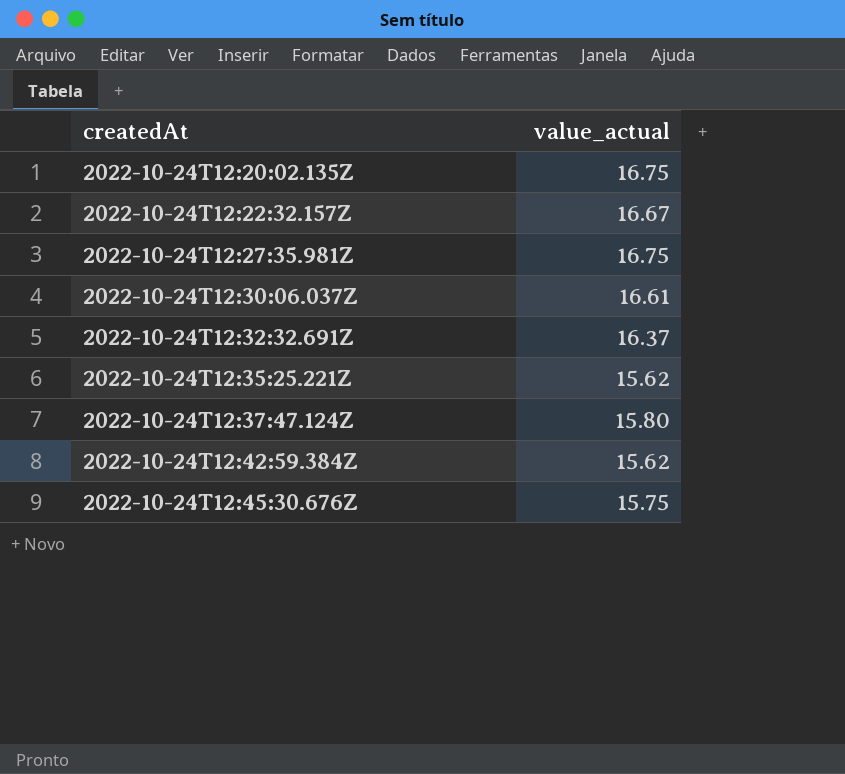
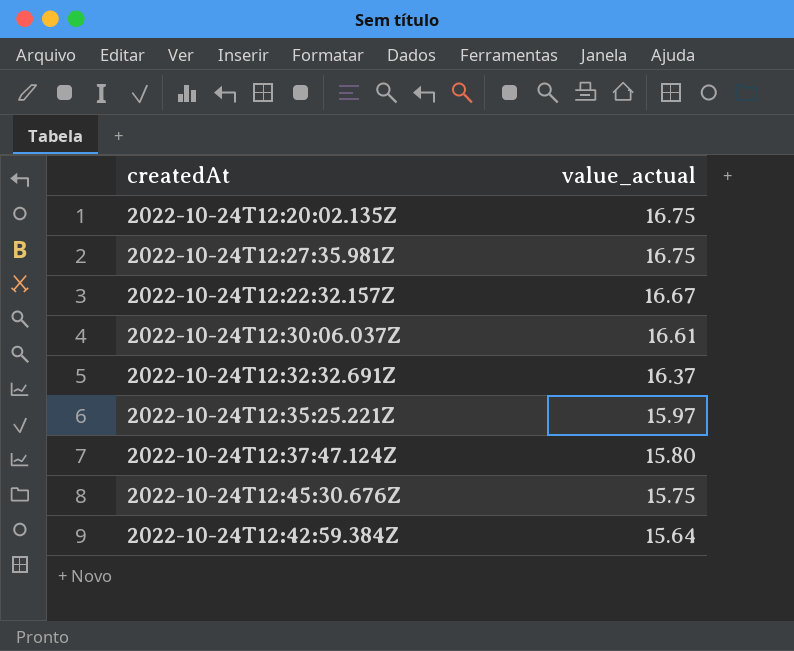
row order: createdAt ascending -> value_actual descending
2022-10-24T12:35:25.221Z | value_actual: 15.62 -> 15.97
2022-10-24T12:42:59.384Z | value_actual: 15.62 -> 15.64

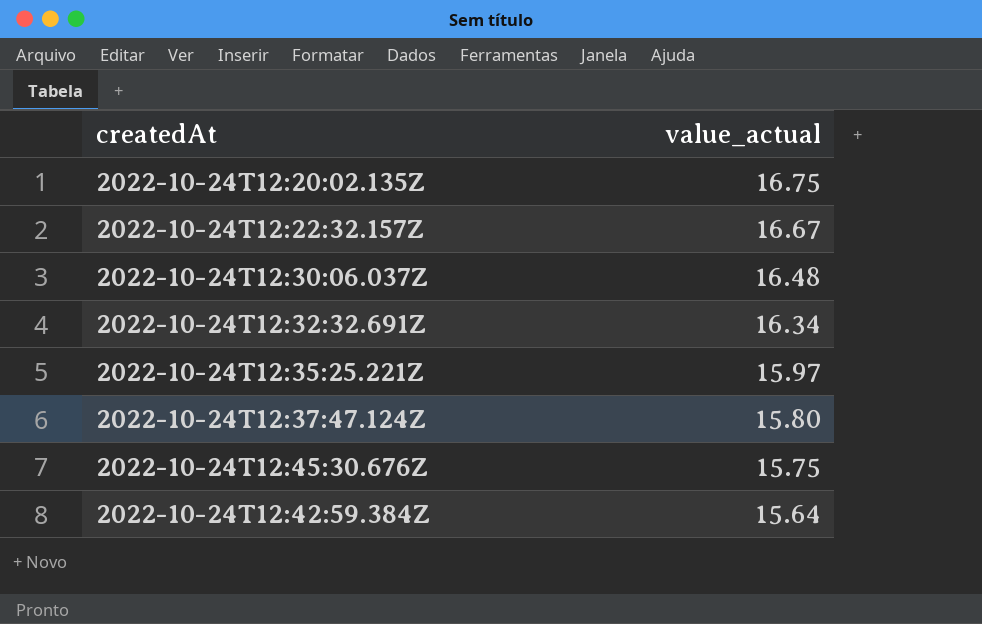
row 2022-10-24T12:27:35.981Z: 16.75 -> none
2022-10-24T12:30:06.037Z | value_actual: 16.61 -> 16.48
2022-10-24T12:32:32.691Z | value_actual: 16.37 -> 16.34

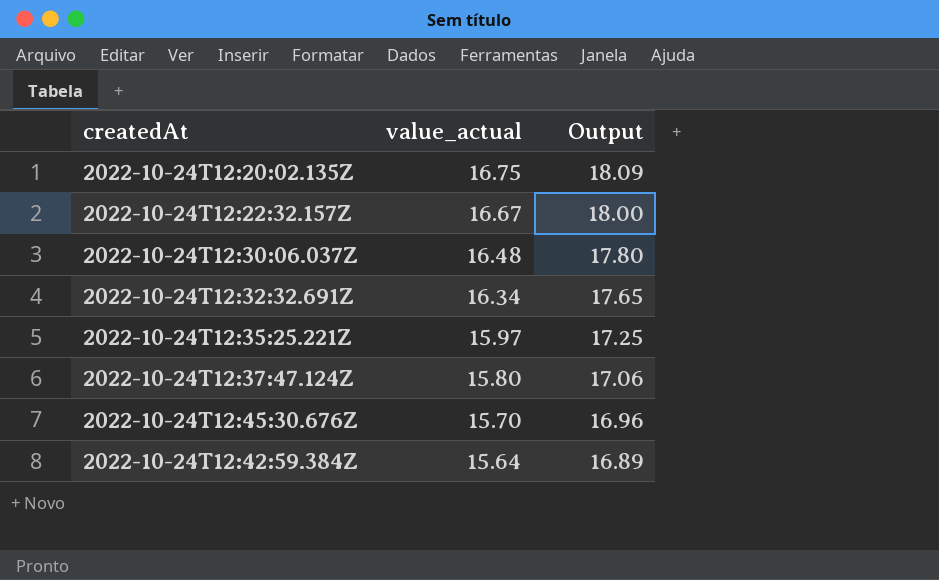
column Output | formula: none -> [value_actual] * 1.08
2022-10-24T12:45:30.676Z | value_actual: 15.75 -> 15.70

